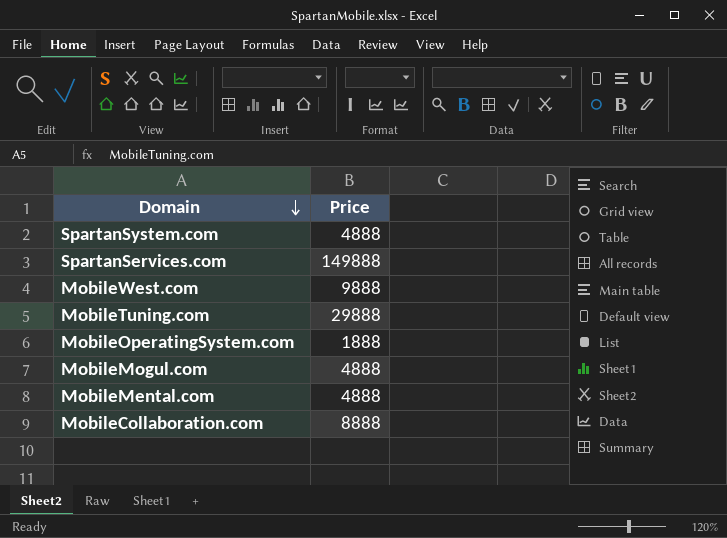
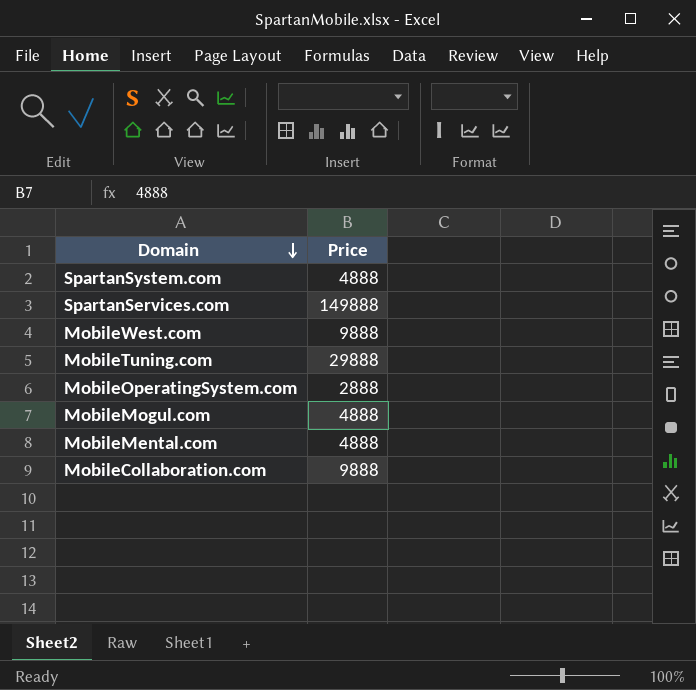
MobileOperatingSystem.com | Price: 1888 -> 2888
MobileCollaboration.com | Price: 8888 -> 9888

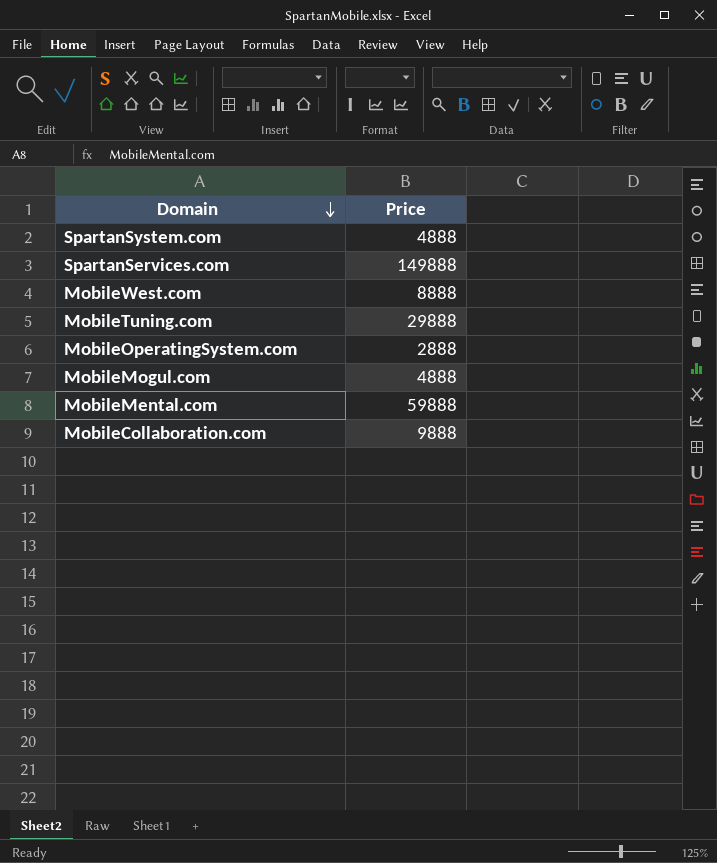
MobileWest.com | Price: 9888 -> 8888
MobileMental.com | Price: 4888 -> 59888

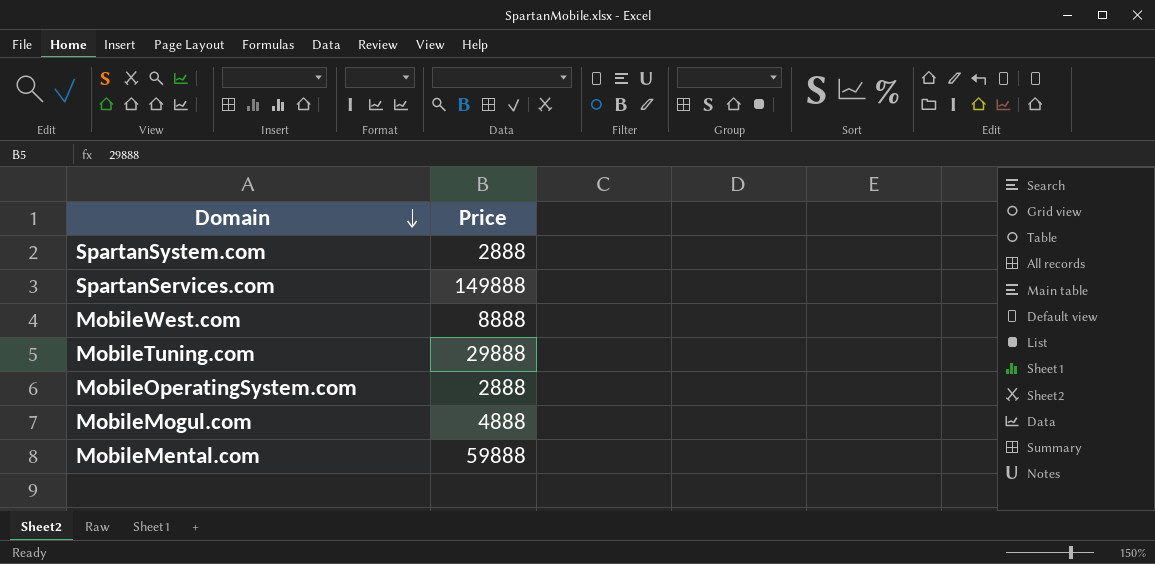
row MobileCollaboration.com: 9888 -> none
SpartanSystem.com | Price: 4888 -> 2888

